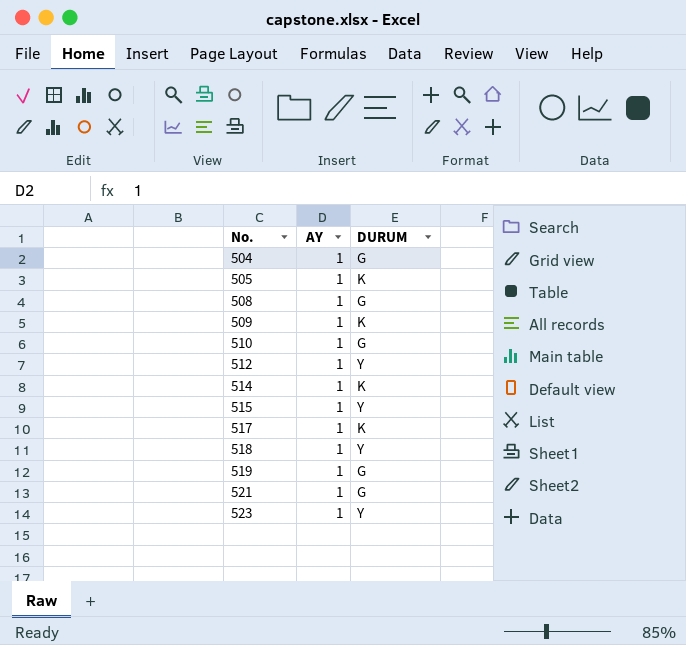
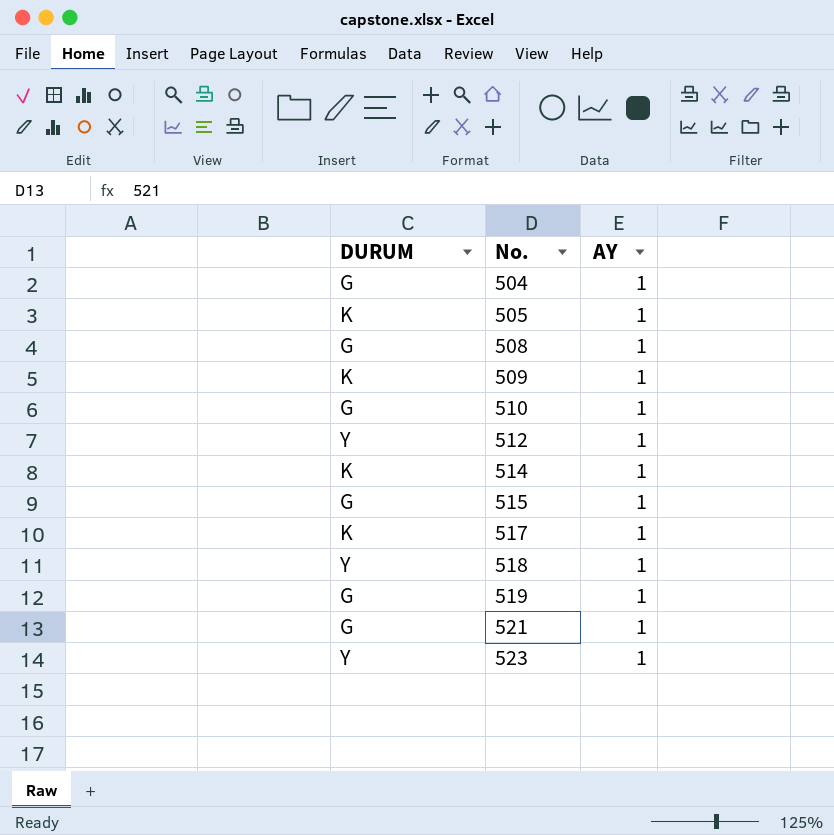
column DURUM | position: 3 -> 1
515 | DURUM: Y -> G

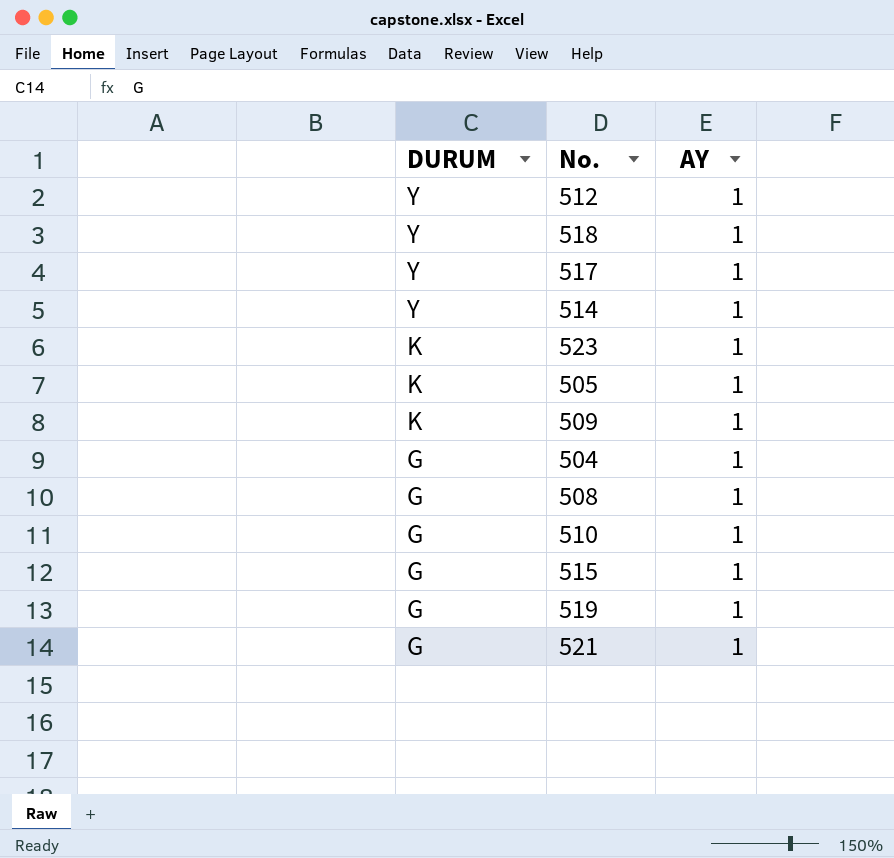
row order: No. ascending -> DURUM descending
517 | DURUM: K -> Y
514 | DURUM: K -> Y
523 | DURUM: Y -> K

